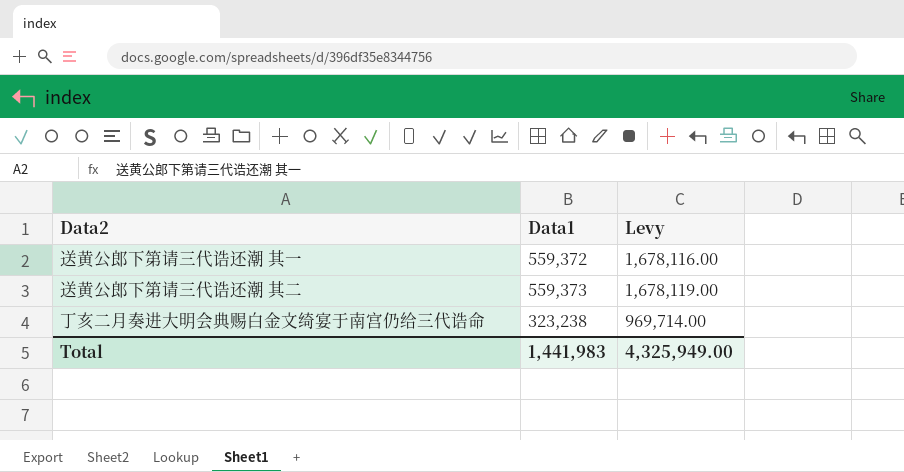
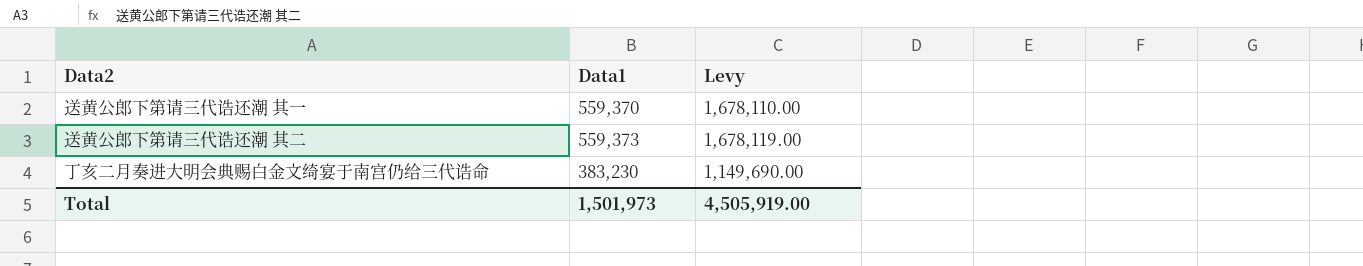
送黄公郎下第请三代诰还潮 其一 | Data1: 559,372 -> 559,370
送黄公郎下第请三代诰还潮 其一 | Levy: 1,678,116.00 -> 1,678,110.00
丁亥二月奏进大明会典赐白金文绮宴于南宫仍给三代诰命 | Data1: 323,238 -> 383,230
丁亥二月奏进大明会典赐白金文绮宴于南宫仍给三代诰命 | Levy: 969,714.00 -> 1,149,690.00
Total | Data1: 1,441,983 -> 1,501,973
Total | Levy: 4,325,949.00 -> 4,505,919.00

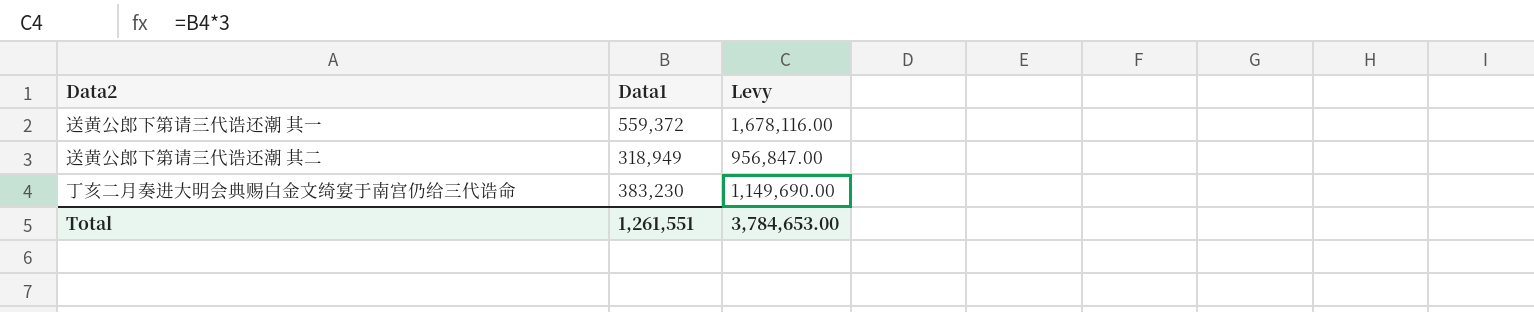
送黄公郎下第请三代诰还潮 其一 | Data1: 559,370 -> 559,372
送黄公郎下第请三代诰还潮 其一 | Levy: 1,678,110.00 -> 1,678,116.00
送黄公郎下第请三代诰还潮 其二 | Data1: 559,373 -> 318,949
送黄公郎下第请三代诰还潮 其二 | Levy: 1,678,119.00 -> 956,847.00
Total | Data1: 1,501,973 -> 1,261,551
Total | Levy: 4,505,919.00 -> 3,784,653.00

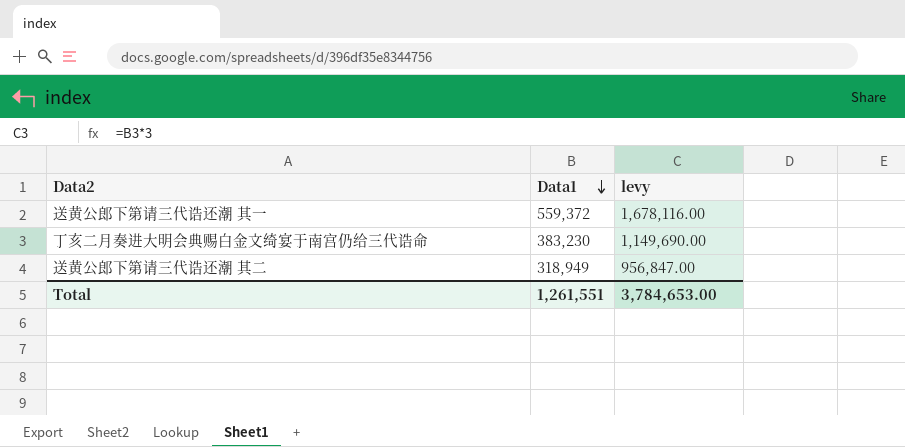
row order: none -> Data1 descending
column name: Levy -> levy

